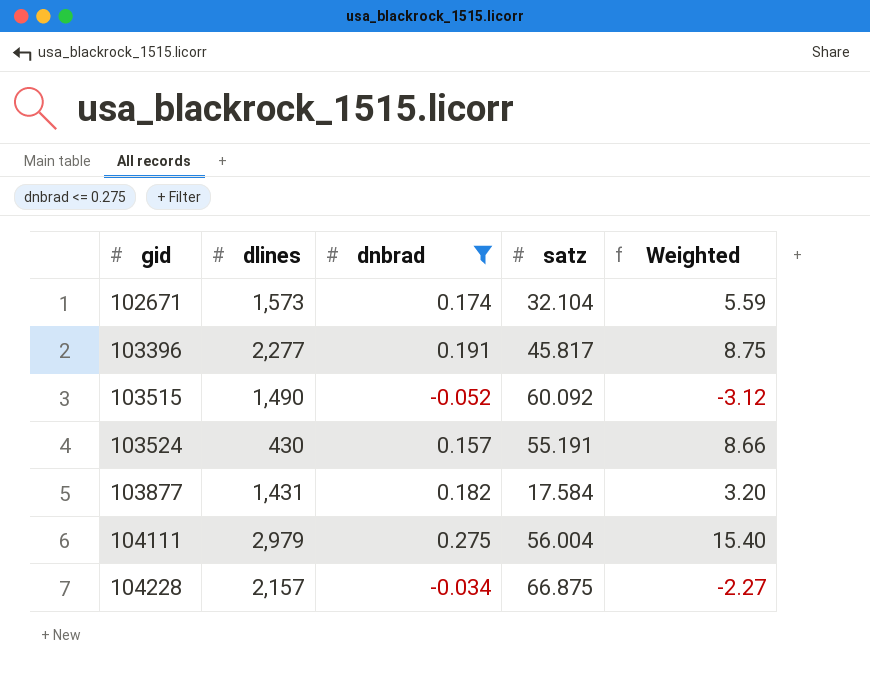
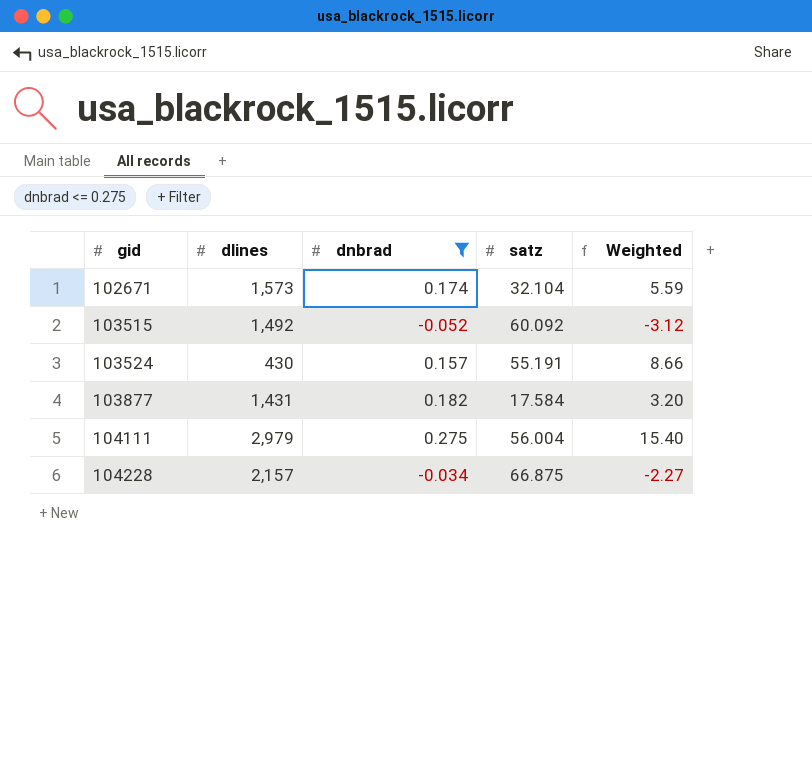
row 103396: 2,277 | 0.191 | 45.817 | 8.75 -> none
103515 | dlines: 1,490 -> 1,492

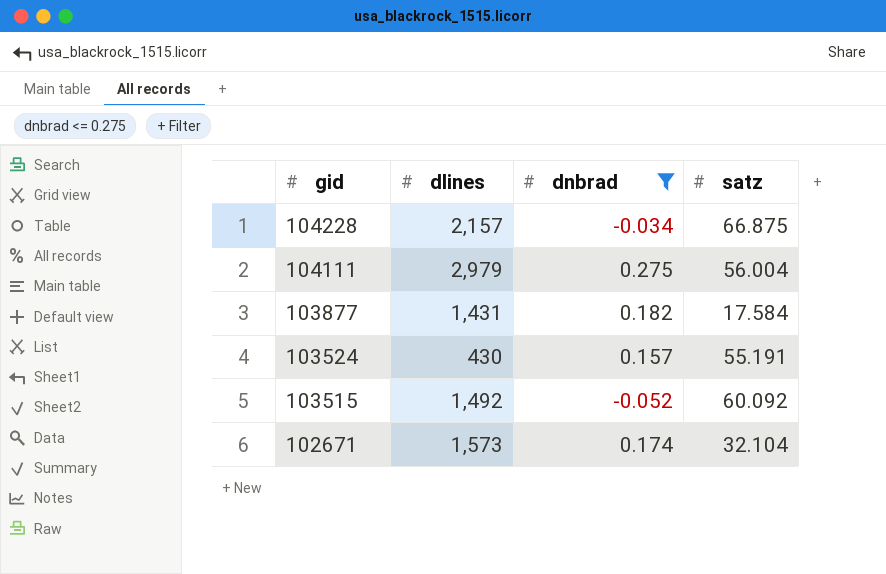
row order: gid ascending -> gid descending
column Weighted | formula: [dnbrad] * [satz] -> none

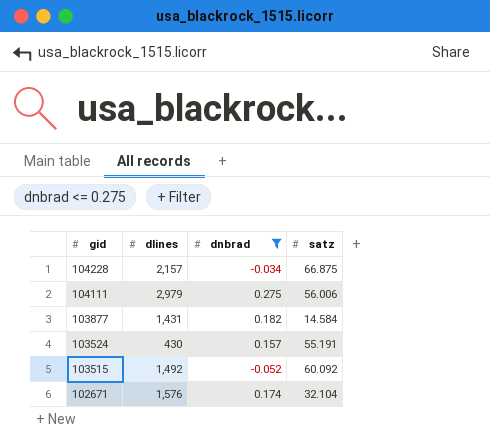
104111 | satz: 56.004 -> 56.006
103877 | satz: 17.584 -> 14.584
102671 | dlines: 1,573 -> 1,576

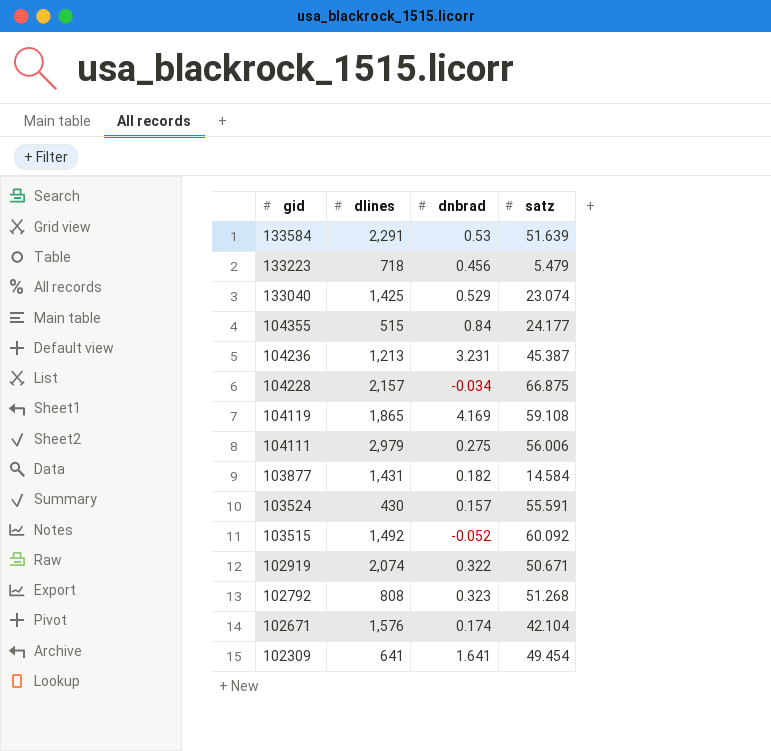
filter: dnbrad <= 0.275 -> none
103524 | satz: 55.191 -> 55.591
102671 | satz: 32.104 -> 42.104

